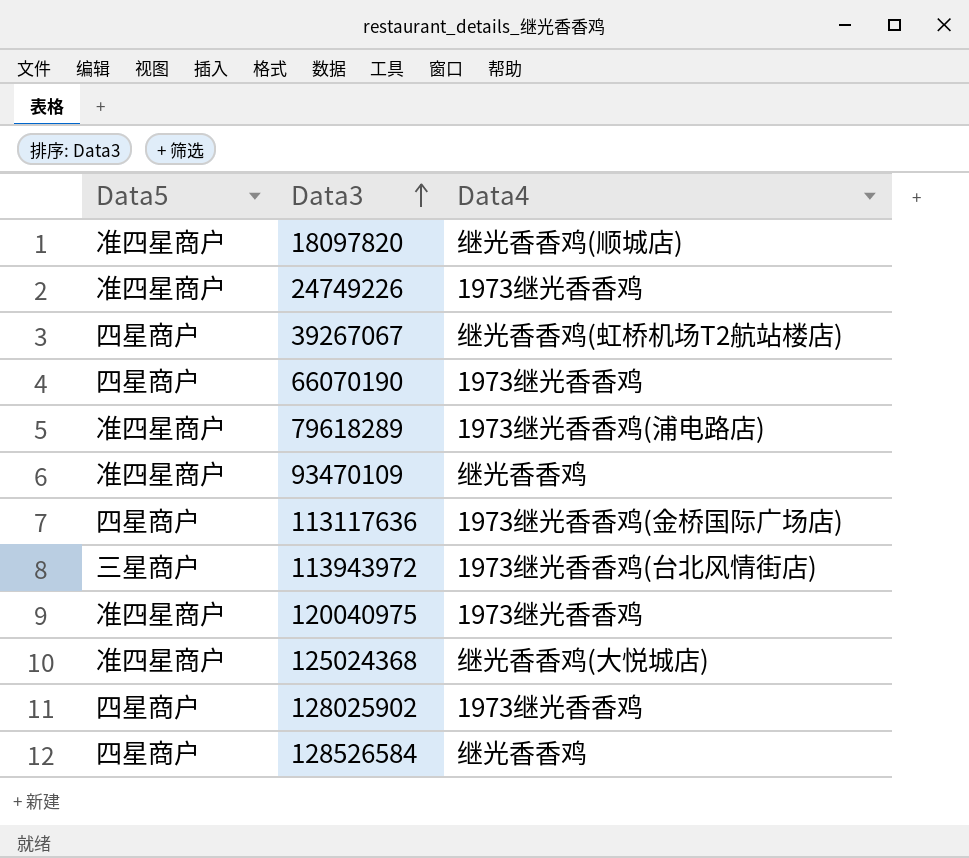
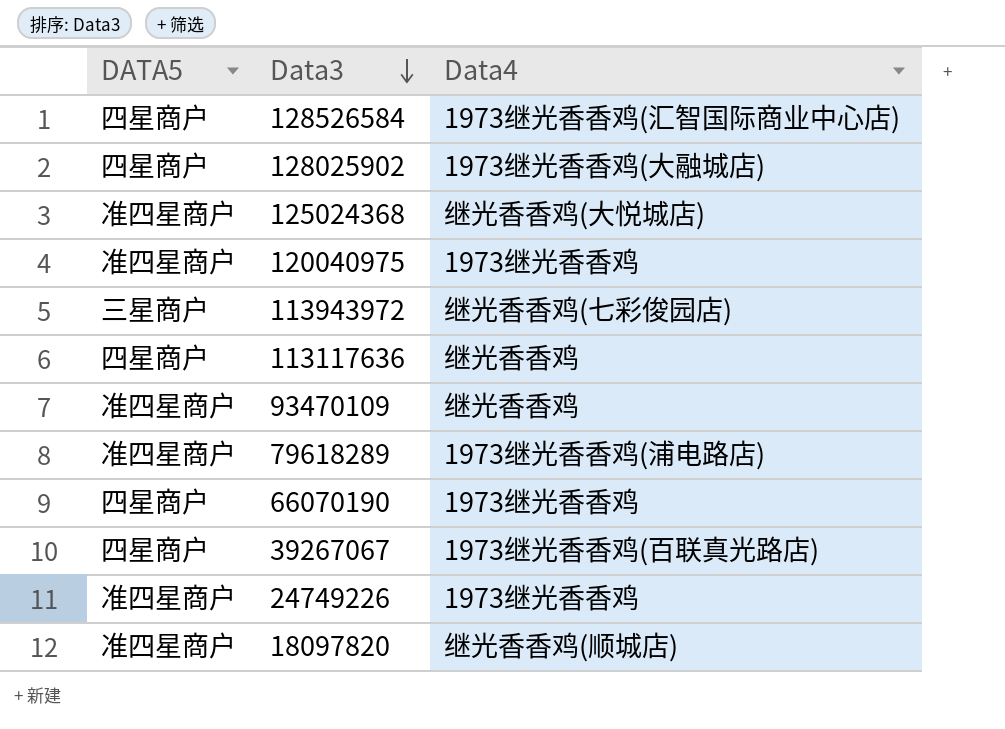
row order: Data3 ascending -> Data3 descending
column name: Data5 -> DATA5
128526584 | Data4: 继光香香鸡 -> 1973继光香香鸡(汇智国际商业中心店)
128025902 | Data4: 1973继光香香鸡 -> 1973继光香香鸡(大融城店)
113943972 | Data4: 1973继光香香鸡(台北风情街店) -> 继光香香鸡(七彩俊园店)
113117636 | Data4: 1973继光香香鸡(金桥国际广场店) -> 继光香香鸡
39267067 | Data4: 继光香香鸡(虹桥机场T2航站楼店) -> 1973继光香香鸡(百联真光路店)

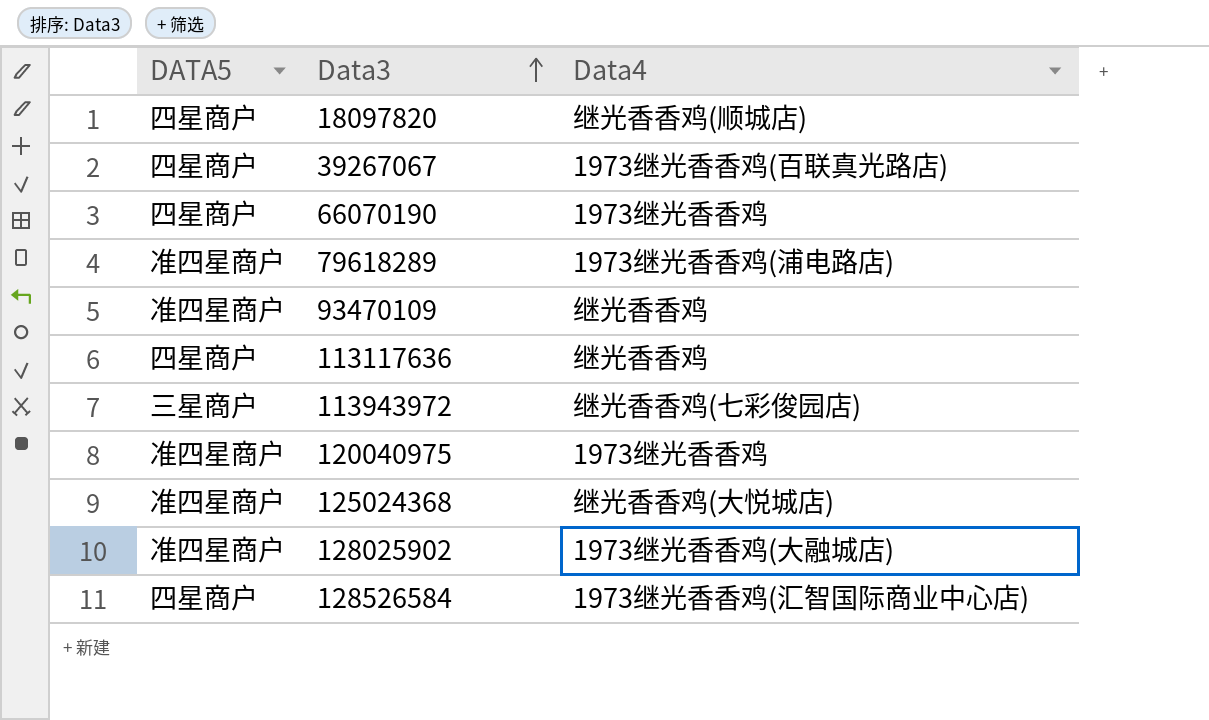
row order: Data3 descending -> Data3 ascending
row 24749226: 准四星商户 | 1973继光香香鸡 -> none
18097820 | DATA5: 准四星商户 -> 四星商户
128025902 | DATA5: 四星商户 -> 准四星商户

